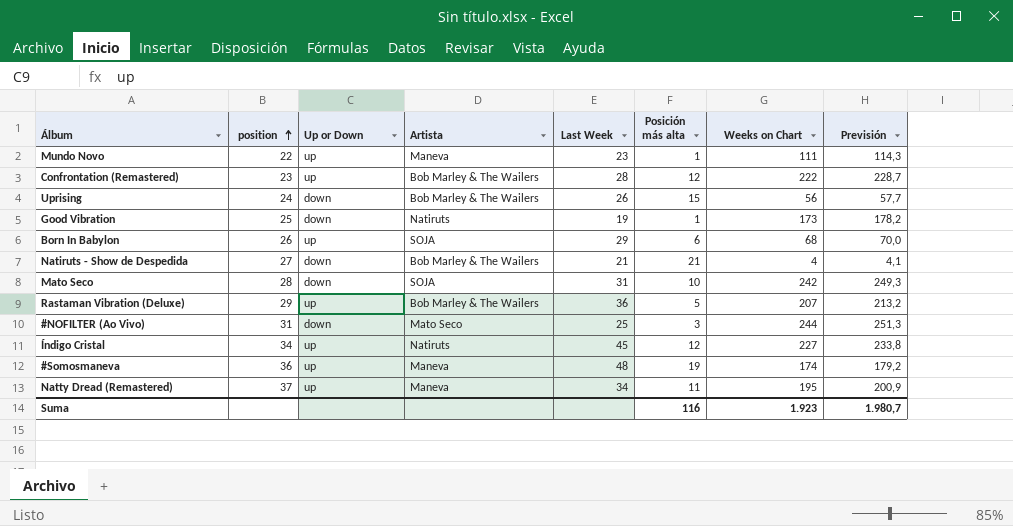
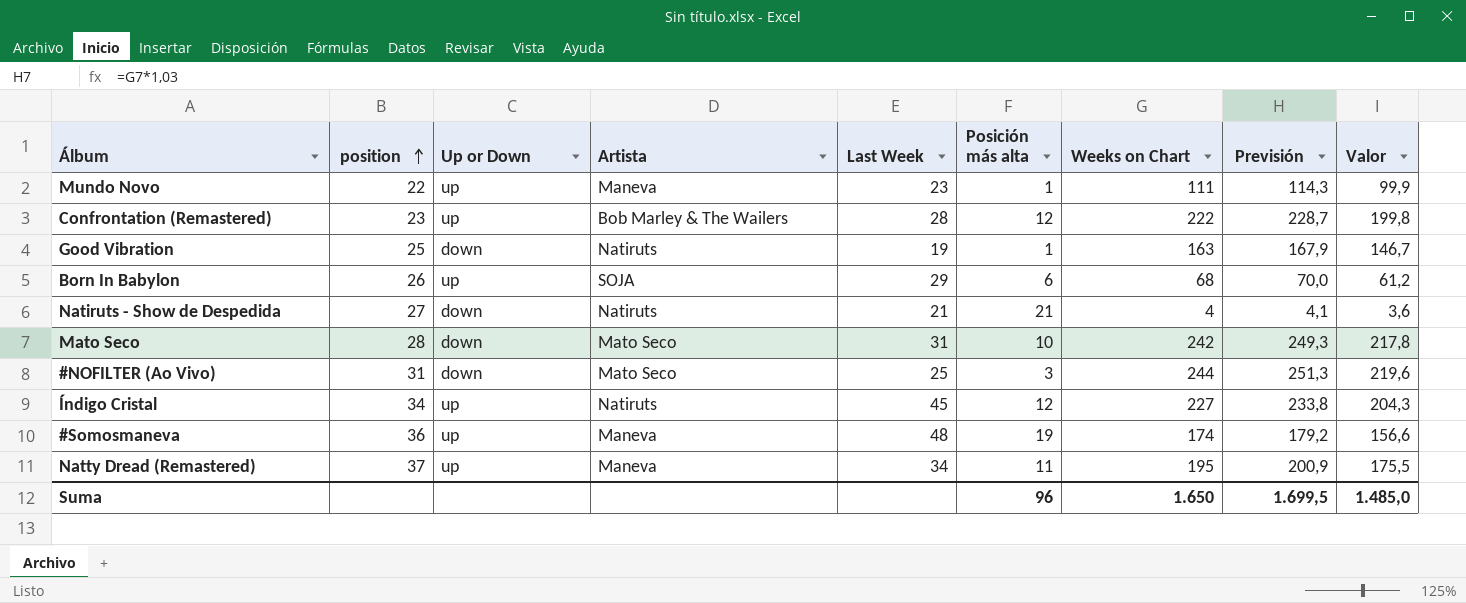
column Valor | formula: none -> [Weeks on Chart] * 0,9
row Uprising: 24 | down | Bob Marley & The Wailers | 26 | 15 | 56 | 57,7 -> none
row Rastaman Vibration (Deluxe): 29 | up | Bob Marley & The Wailers | 36 | 5 | 207 | 213,2 -> none
Good Vibration | Weeks on Chart: 173 -> 163
Good Vibration | Previsión: 178,2 -> 167,9
Natiruts - Show de Despedida | Artista: Bob Marley & The Wailers -> Natiruts
Mato Seco | Artista: SOJA -> Mato Seco
Suma | Posición más alta: 116 -> 96
Suma | Weeks on Chart: 1.923 -> 1.650
Suma | Previsión: 1.980,7 -> 1.699,5

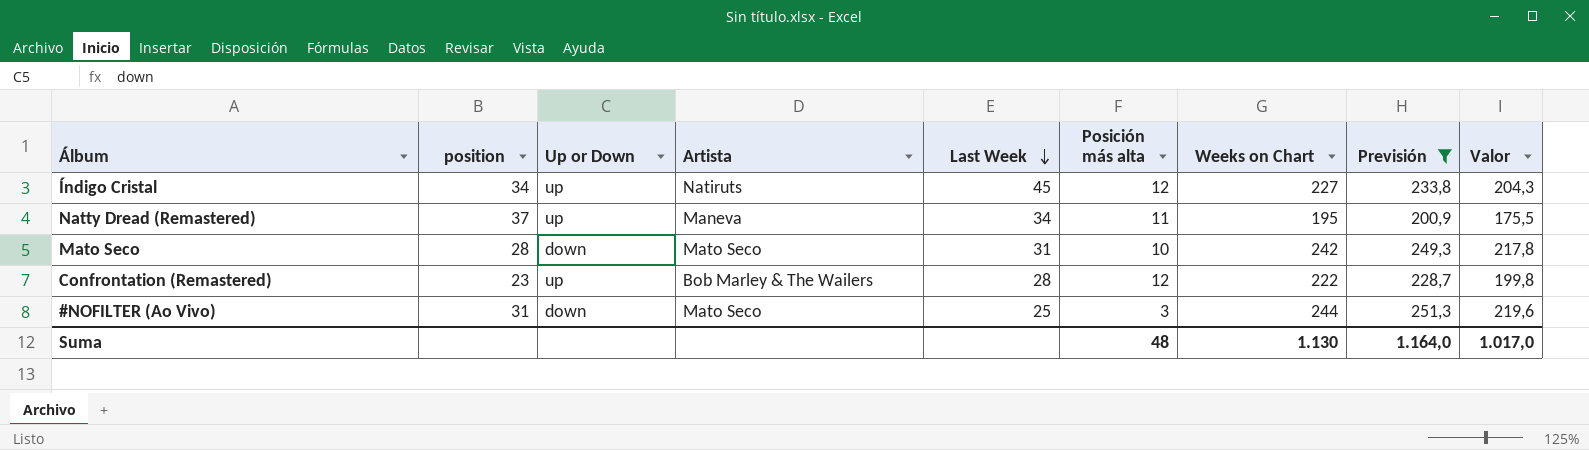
filter: none -> Previsión >= 200,9
row order: position ascending -> Last Week descending
Suma | Posición más alta: 96 -> 48
Suma | Weeks on Chart: 1.650 -> 1.130
Suma | Previsión: 1.699,5 -> 1.164,0
Suma | Valor: 1.485,0 -> 1.017,0

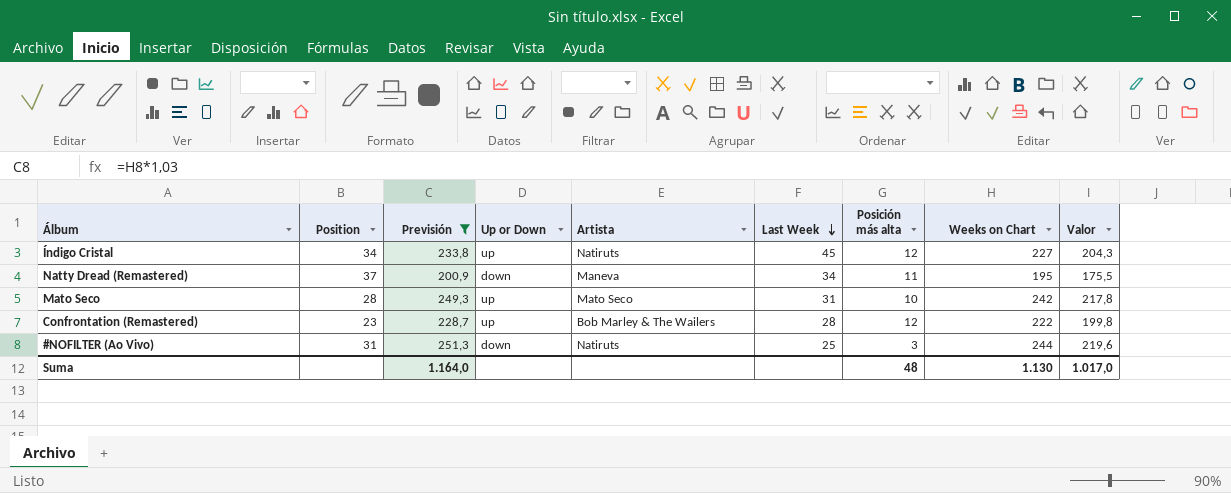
column name: position -> Position
column Previsión | position: 8 -> 3
Natty Dread (Remastered) | Up or Down: up -> down
Mato Seco | Up or Down: down -> up
#NOFILTER (Ao Vivo) | Artista: Mato Seco -> Natiruts

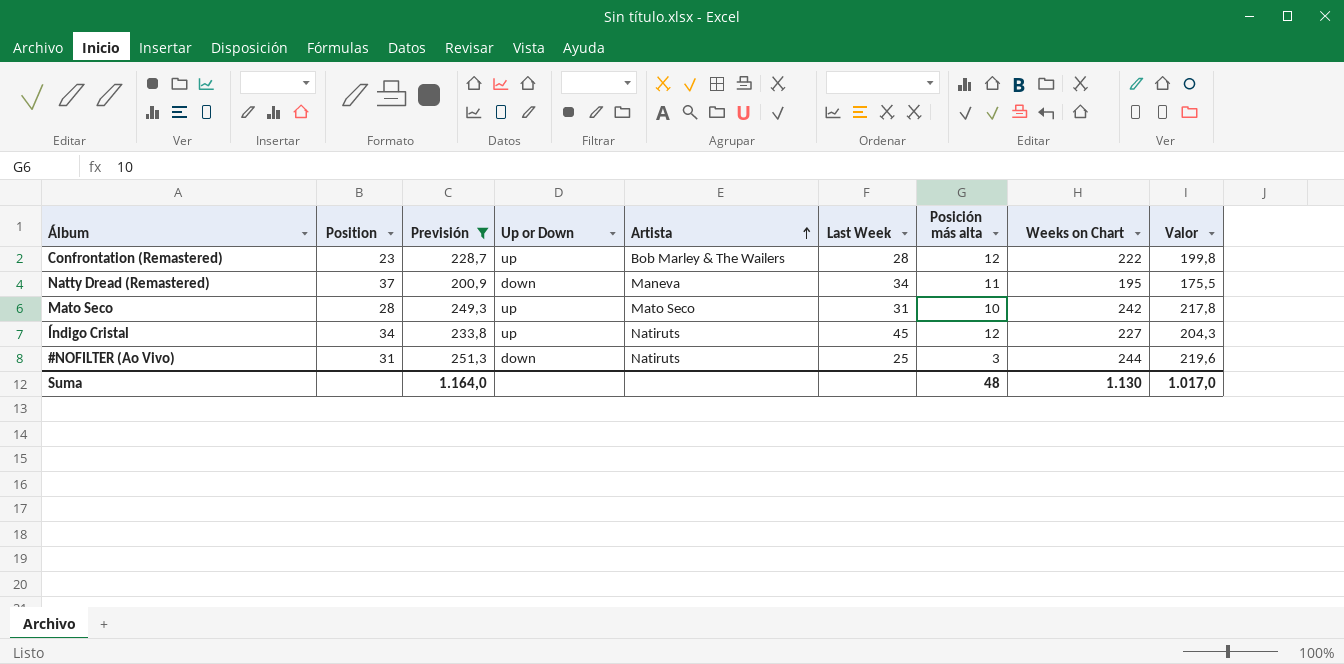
row order: Last Week descending -> Artista ascending

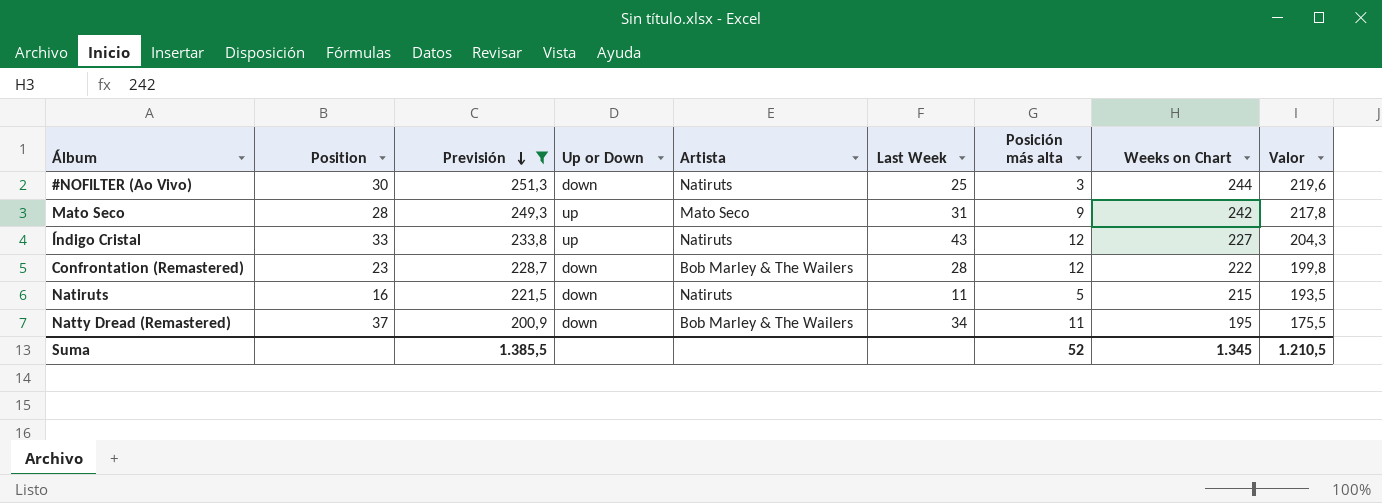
row order: Artista ascending -> Previsión descending
#NOFILTER (Ao Vivo) | Position: 31 -> 30
Mato Seco | Posición más alta: 10 -> 9
Índigo Cristal | Position: 34 -> 33
Índigo Cristal | Last Week: 45 -> 43
Confrontation (Remastered) | Up or Down: up -> down
row Natiruts: none -> 16 | 221,5 | down | Natiruts | 11 | 5 | 215 | 193,5
Natty Dread (Remastered) | Artista: Maneva -> Bob Marley & The Wailers
Suma | Previsión: 1.164,0 -> 1.385,5
Suma | Posición más alta: 48 -> 52
Suma | Weeks on Chart: 1.130 -> 1.345
Suma | Valor: 1.017,0 -> 1.210,5

